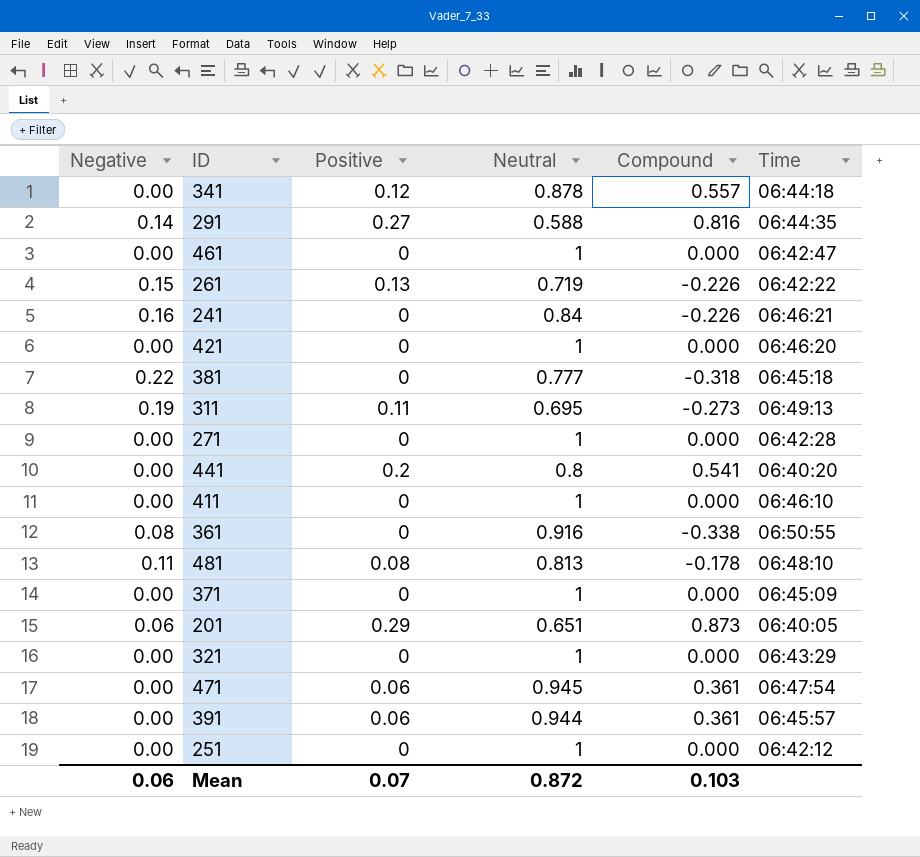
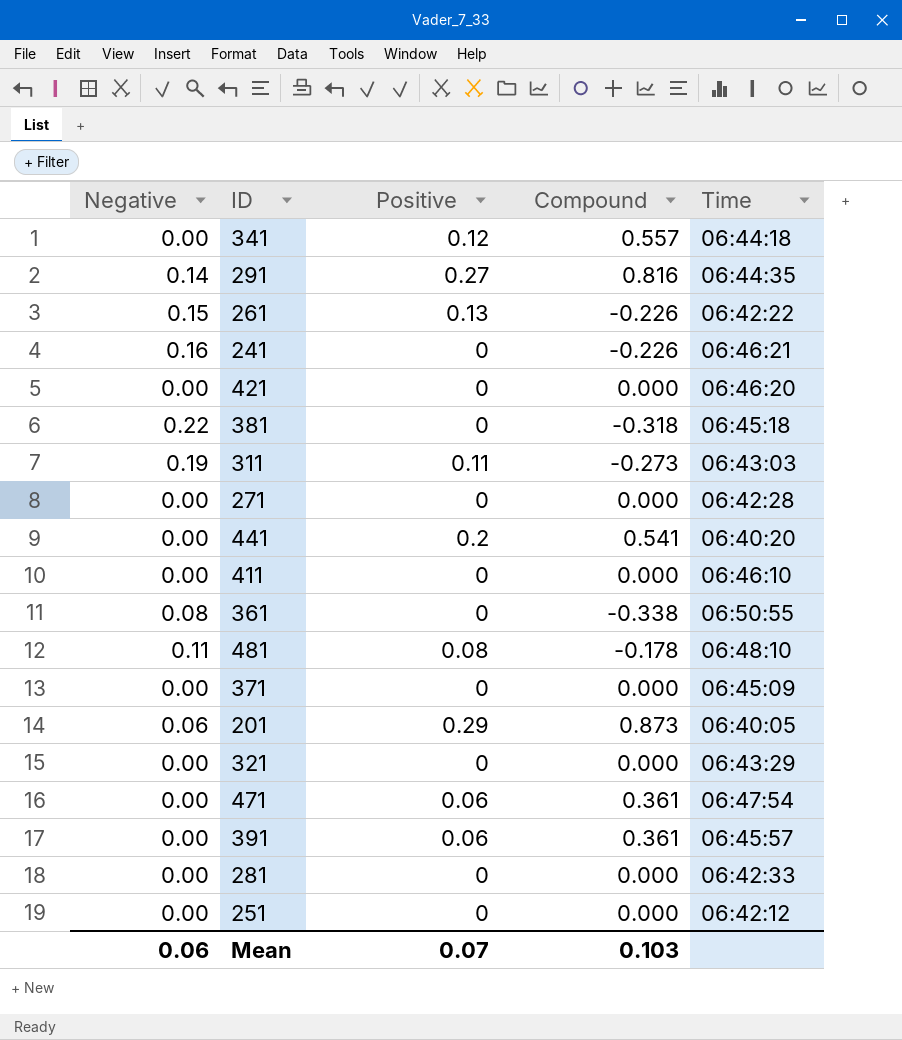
column Neutral | position: 4 -> none
row 461: 0.00 | 0 | 1 | 0.000 | 06:42:47 -> none
311 | Time: 06:49:13 -> 06:43:03
row 281: none -> 0.00 | 0 | 0.000 | 06:42:33

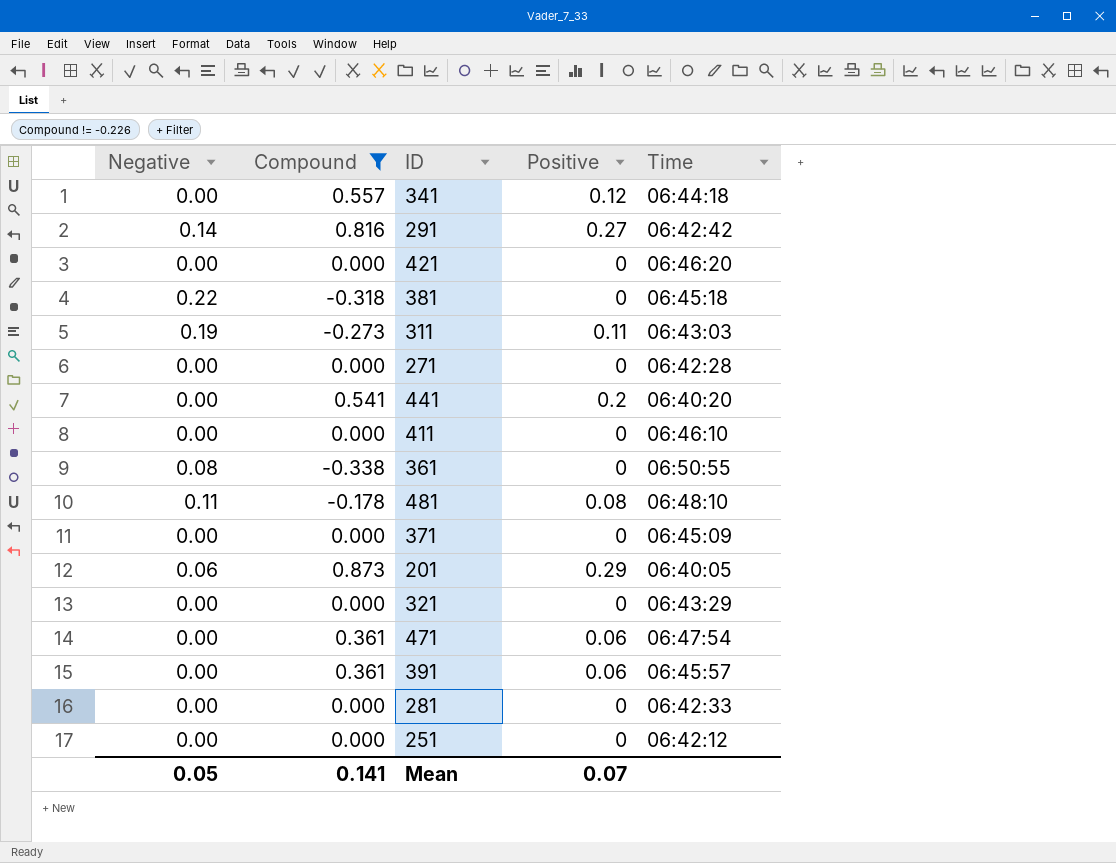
filter: none -> Compound != -0.226
column Compound | position: 4 -> 2
291 | Time: 06:44:35 -> 06:42:42
Mean | Negative: 0.06 -> 0.05
Mean | Compound: 0.103 -> 0.141

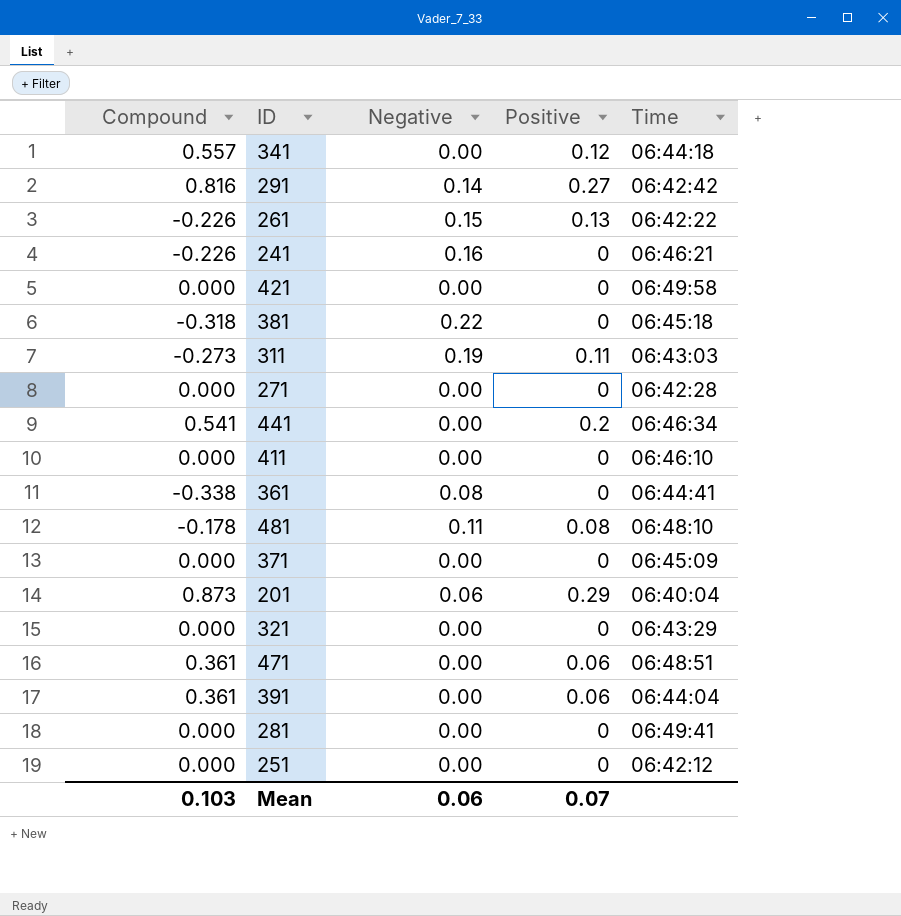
filter: Compound != -0.226 -> none
column Negative | position: 1 -> 3
421 | Time: 06:46:20 -> 06:49:58
441 | Time: 06:40:20 -> 06:46:34
361 | Time: 06:50:55 -> 06:44:41
201 | Time: 06:40:05 -> 06:40:04
471 | Time: 06:47:54 -> 06:48:51
391 | Time: 06:45:57 -> 06:44:04
281 | Time: 06:42:33 -> 06:49:41
Mean | Compound: 0.141 -> 0.103
Mean | Negative: 0.05 -> 0.06

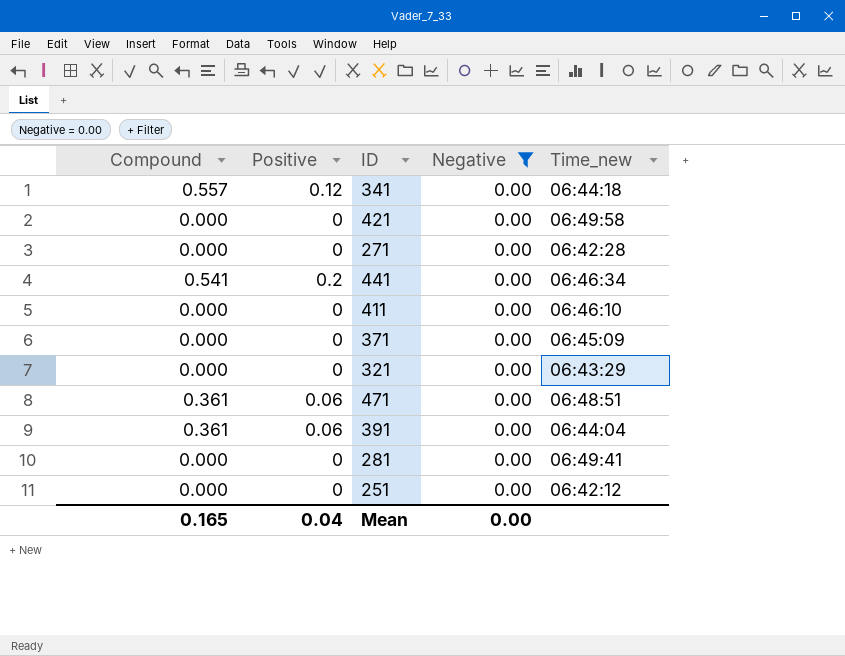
filter: none -> Negative = 0.00
column Positive | position: 4 -> 2
column name: Time -> Time_new
Mean | Compound: 0.103 -> 0.165
Mean | Positive: 0.07 -> 0.04
Mean | Negative: 0.06 -> 0.00

